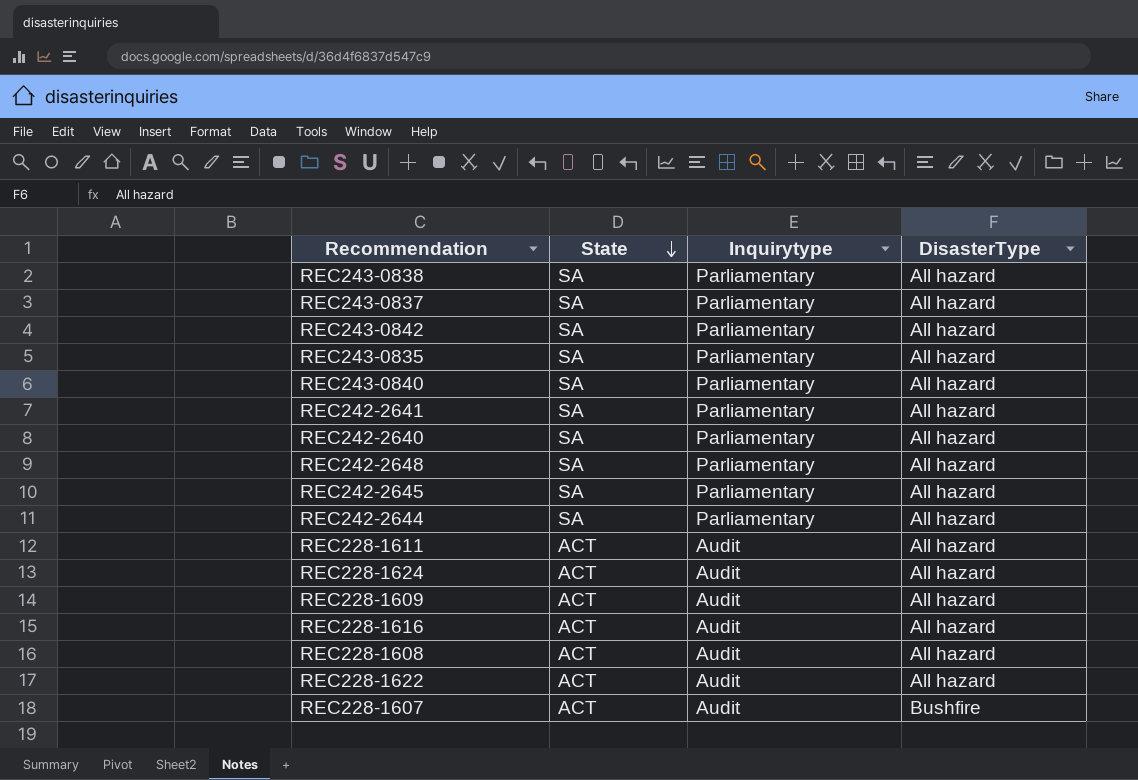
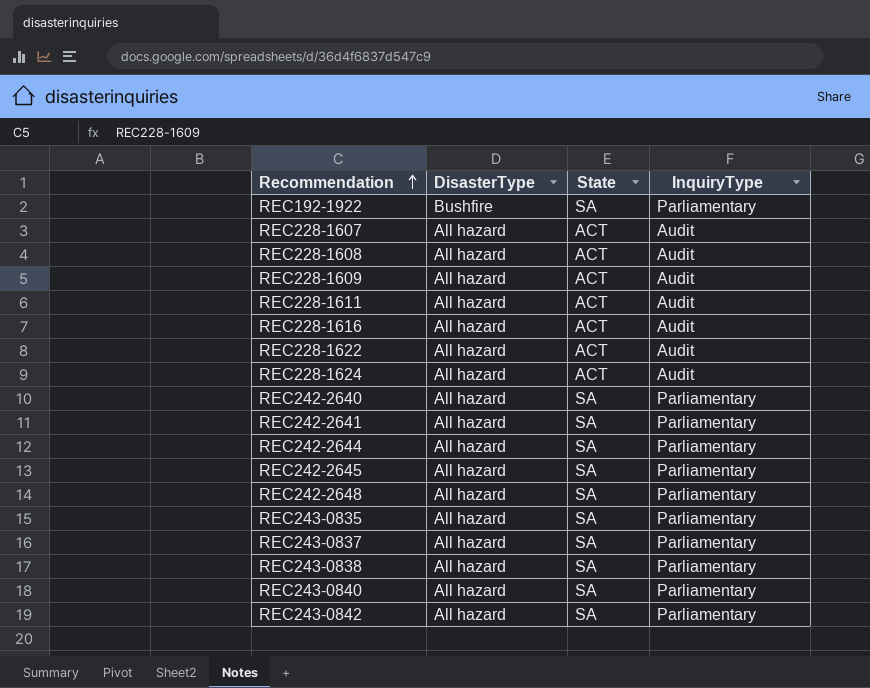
row order: State descending -> Recommendation ascending
column DisasterType | position: 4 -> 2
column name: Inquirytype -> InquiryType
row REC192-1922: none -> Bushfire | SA | Parliamentary
REC228-1607 | DisasterType: Bushfire -> All hazard

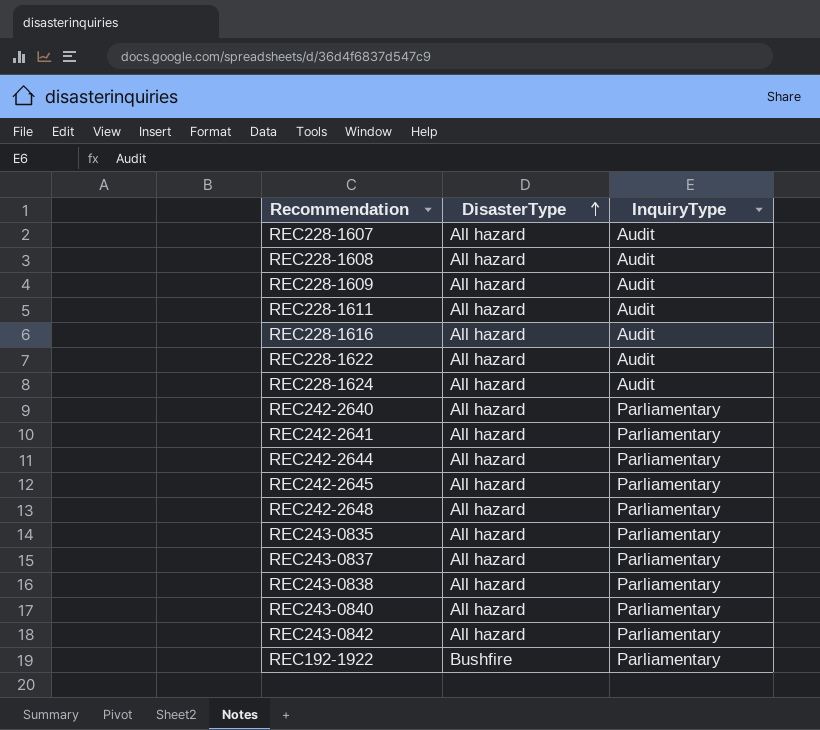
row order: Recommendation ascending -> DisasterType ascending
column State | position: 3 -> none

